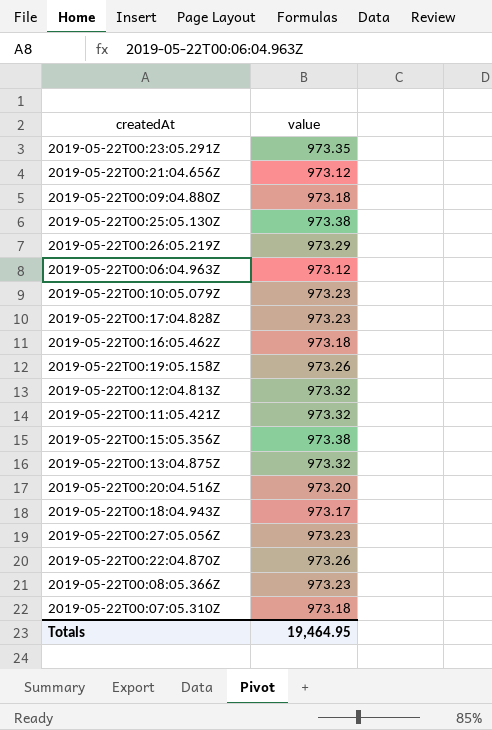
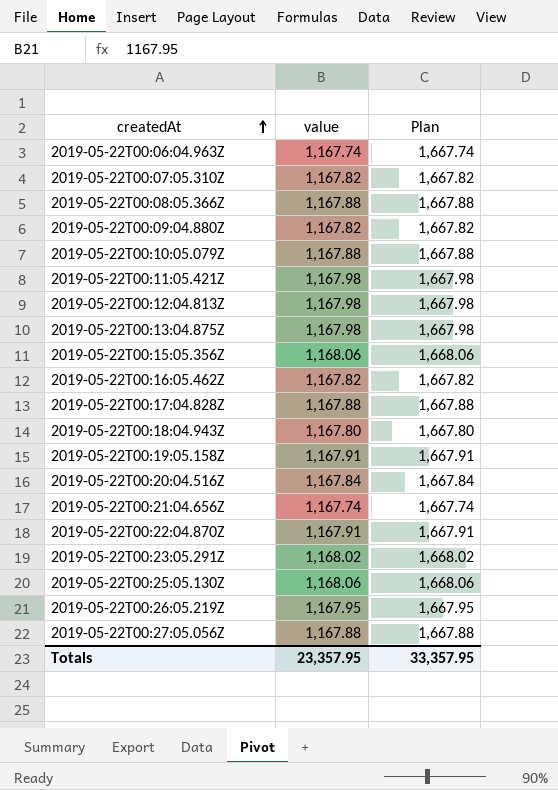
row order: none -> createdAt ascending
column Plan | formula: none -> [value] + 500
2019-05-22T00:06:04.963Z | value: 973.12 -> 1,167.74
2019-05-22T00:07:05.310Z | value: 973.18 -> 1,167.82
2019-05-22T00:08:05.366Z | value: 973.23 -> 1,167.88
2019-05-22T00:09:04.880Z | value: 973.18 -> 1,167.82
2019-05-22T00:10:05.079Z | value: 973.23 -> 1,167.88
2019-05-22T00:11:05.421Z | value: 973.32 -> 1,167.98
2019-05-22T00:12:04.813Z | value: 973.32 -> 1,167.98
2019-05-22T00:13:04.875Z | value: 973.32 -> 1,167.98
2019-05-22T00:15:05.356Z | value: 973.38 -> 1,168.06
2019-05-22T00:16:05.462Z | value: 973.18 -> 1,167.82
2019-05-22T00:17:04.828Z | value: 973.23 -> 1,167.88
2019-05-22T00:18:04.943Z | value: 973.17 -> 1,167.80
2019-05-22T00:19:05.158Z | value: 973.26 -> 1,167.91
2019-05-22T00:20:04.516Z | value: 973.20 -> 1,167.84
2019-05-22T00:21:04.656Z | value: 973.12 -> 1,167.74
2019-05-22T00:22:04.870Z | value: 973.26 -> 1,167.91
2019-05-22T00:23:05.291Z | value: 973.35 -> 1,168.02
2019-05-22T00:25:05.130Z | value: 973.38 -> 1,168.06
2019-05-22T00:26:05.219Z | value: 973.29 -> 1,167.95
2019-05-22T00:27:05.056Z | value: 973.23 -> 1,167.88
Totals | value: 19,464.95 -> 23,357.95

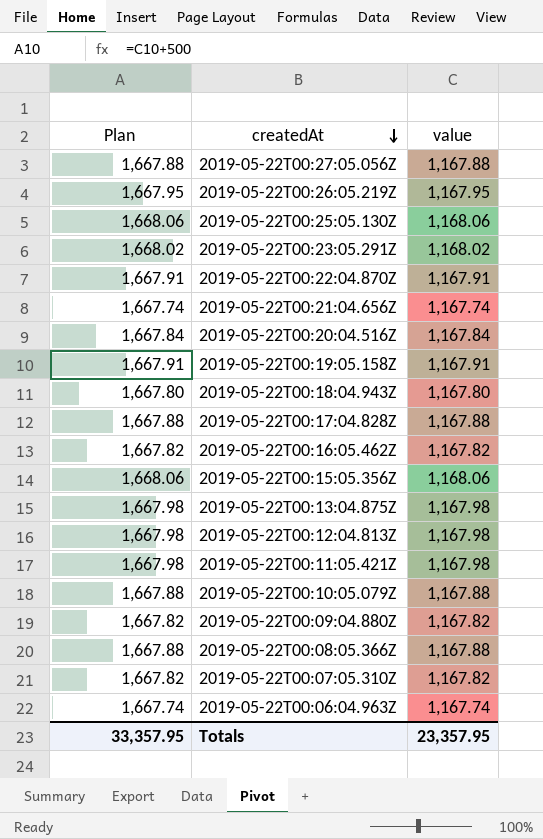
row order: createdAt ascending -> createdAt descending
column Plan | position: 3 -> 1

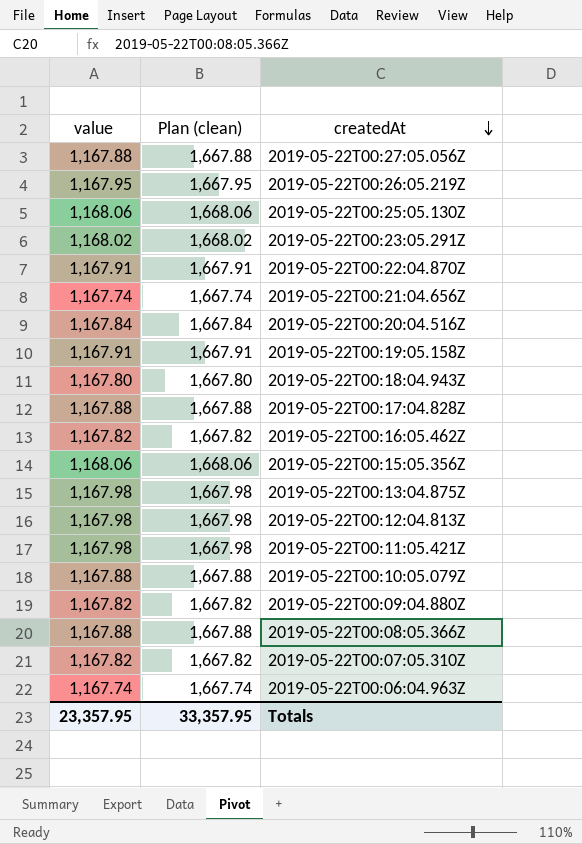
column value | position: 3 -> 1
column name: Plan -> Plan (clean)

